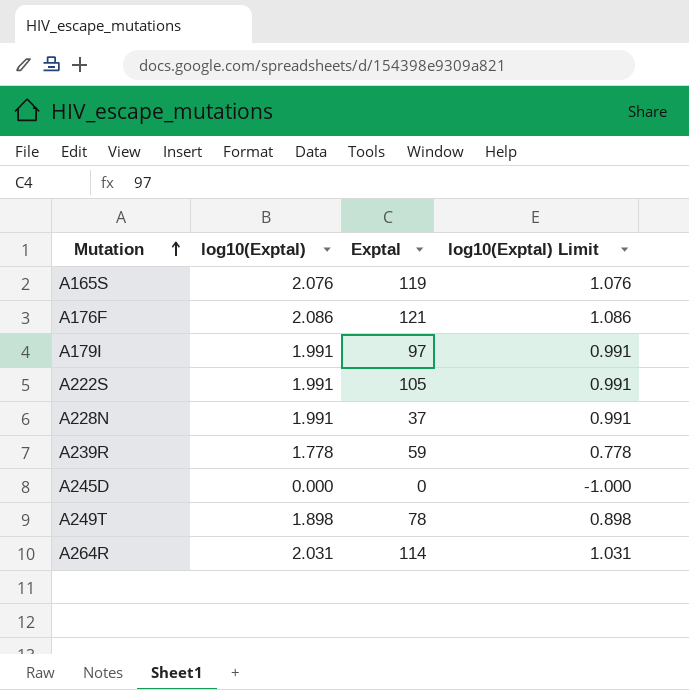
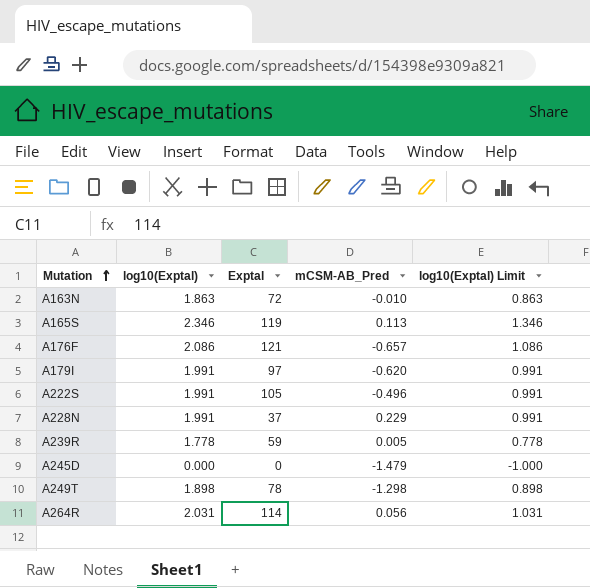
column mCSM-AB_Pred | position: none -> 4
row A163N: none -> 1.863 | 72 | -0.010 | 0.863
A165S | log10(Exptal): 2.076 -> 2.346
A165S | log10(Exptal) Limit: 1.076 -> 1.346

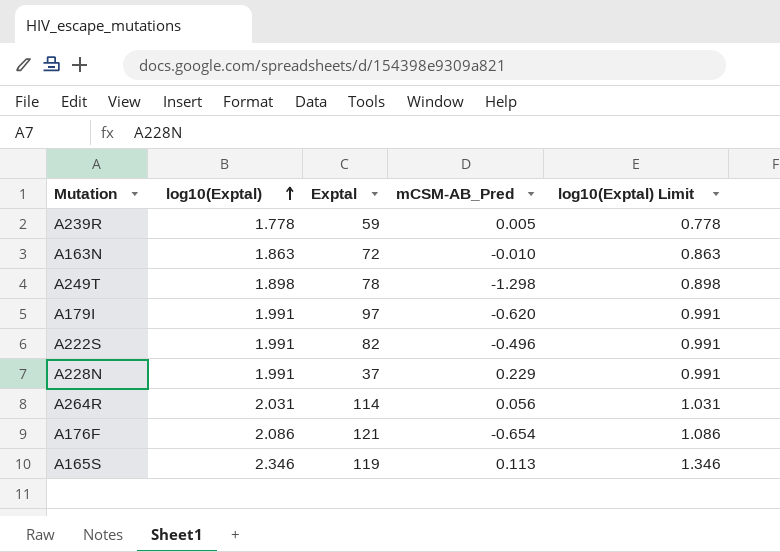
row order: Mutation ascending -> log10(Exptal) ascending
row A245D: 0.000 | 0 | -1.479 | -1.000 -> none
A222S | Exptal: 105 -> 82
A176F | mCSM-AB_Pred: -0.657 -> -0.654

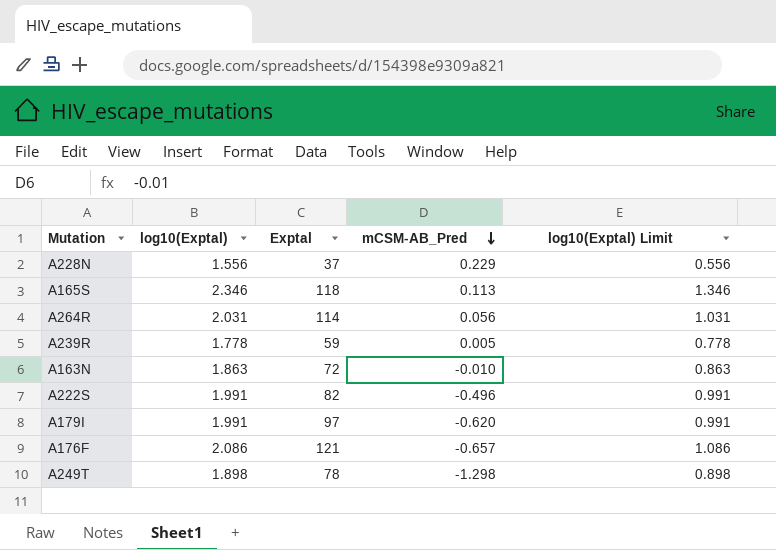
row order: log10(Exptal) ascending -> mCSM-AB_Pred descending
A228N | log10(Exptal): 1.991 -> 1.556
A228N | log10(Exptal) Limit: 0.991 -> 0.556
A165S | Exptal: 119 -> 118
A176F | mCSM-AB_Pred: -0.654 -> -0.657

